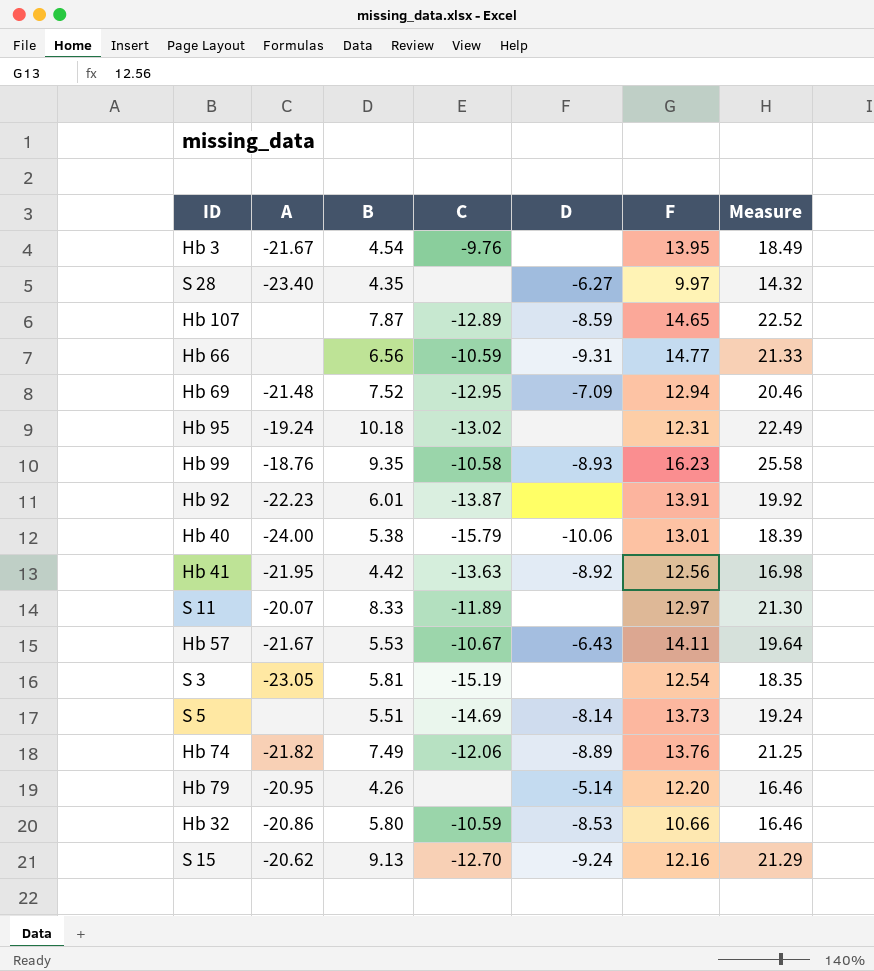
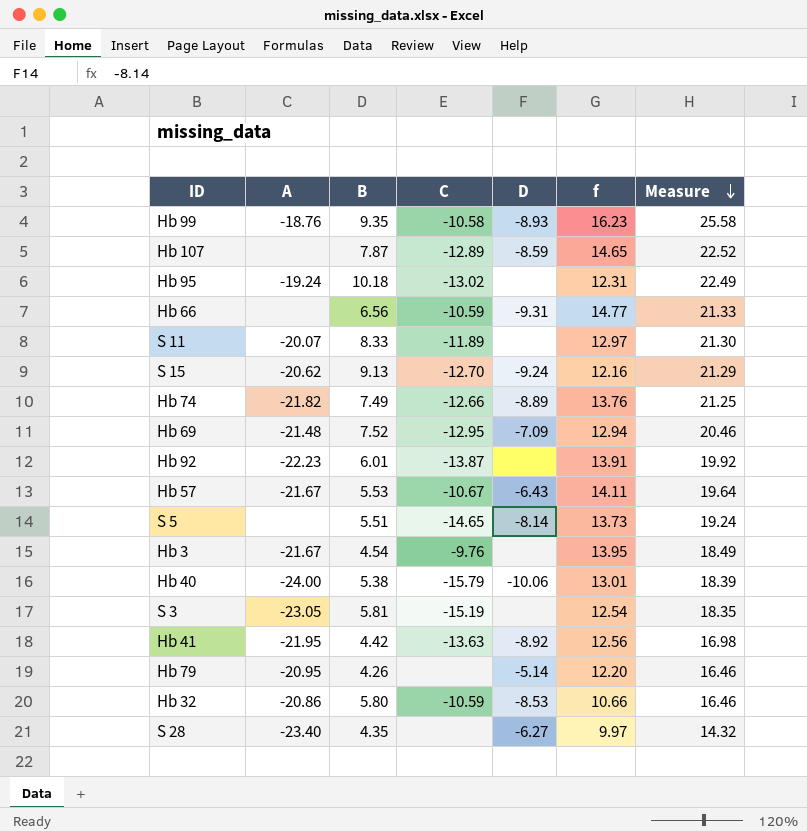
row order: none -> Measure descending
column name: F -> f
Hb 74 | C: -12.06 -> -12.66
S 5 | C: -14.69 -> -14.65

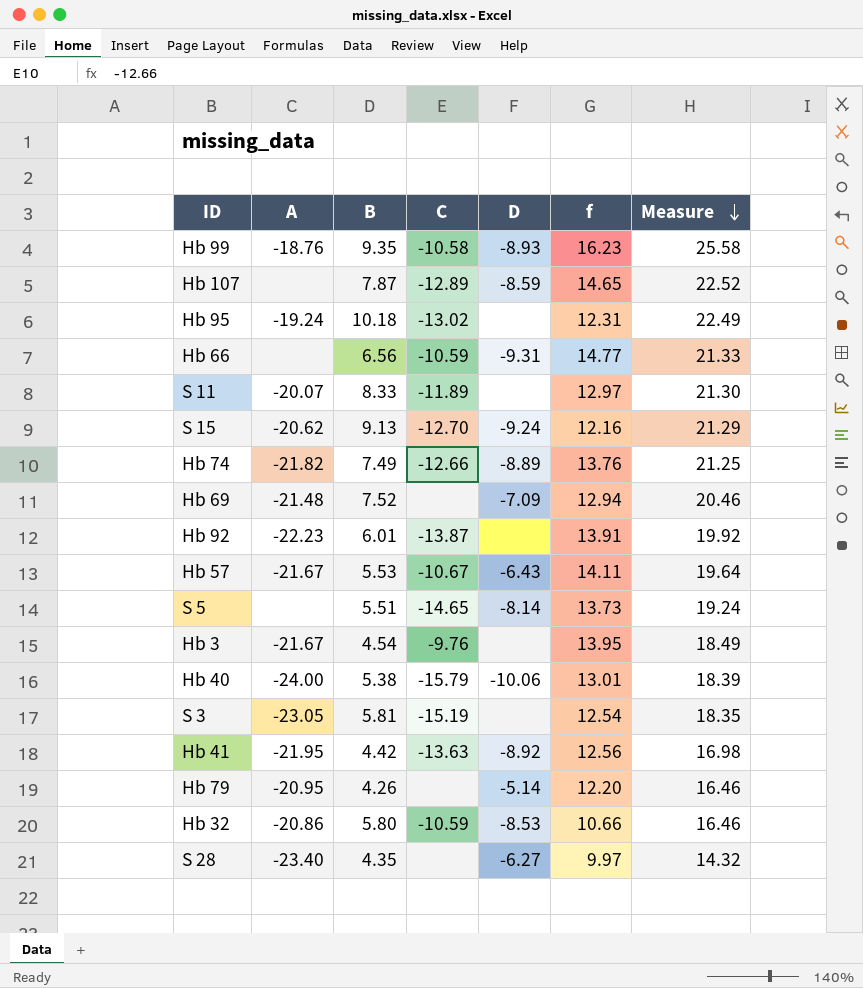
Hb 69 | C: -12.95 -> none

